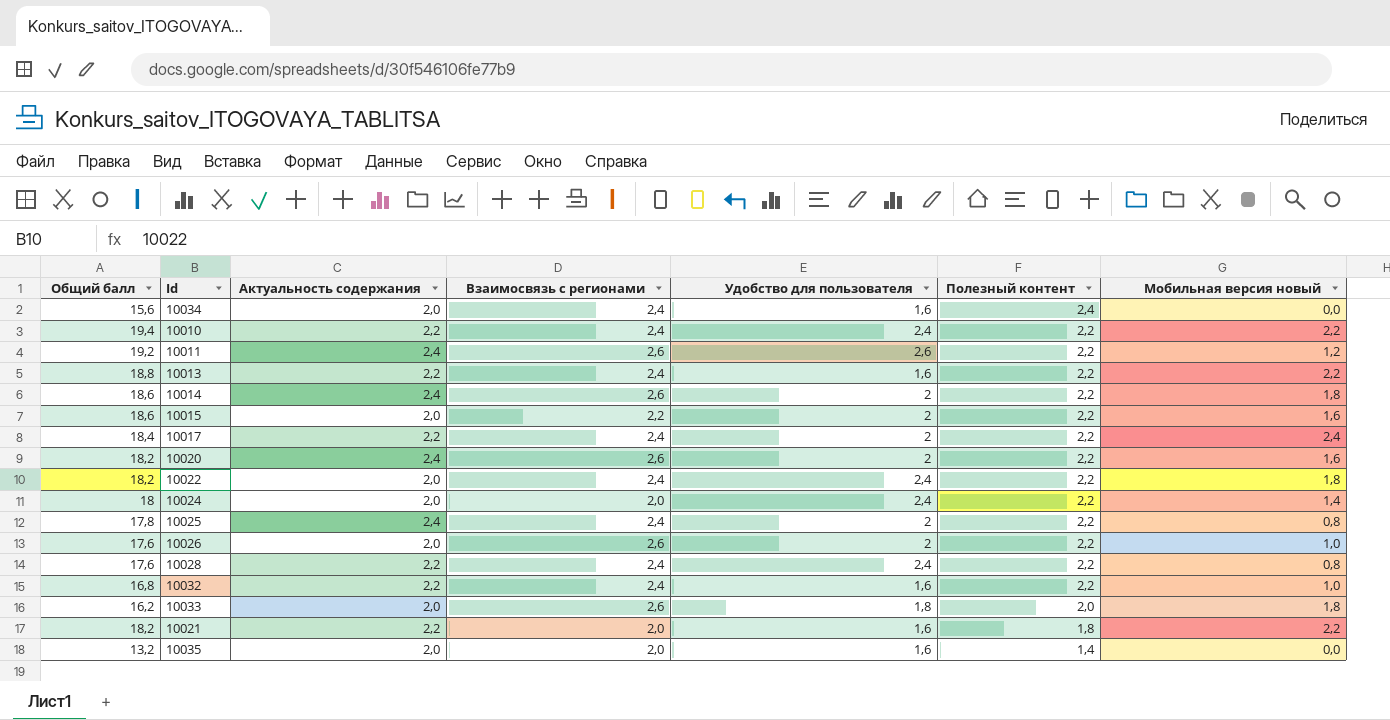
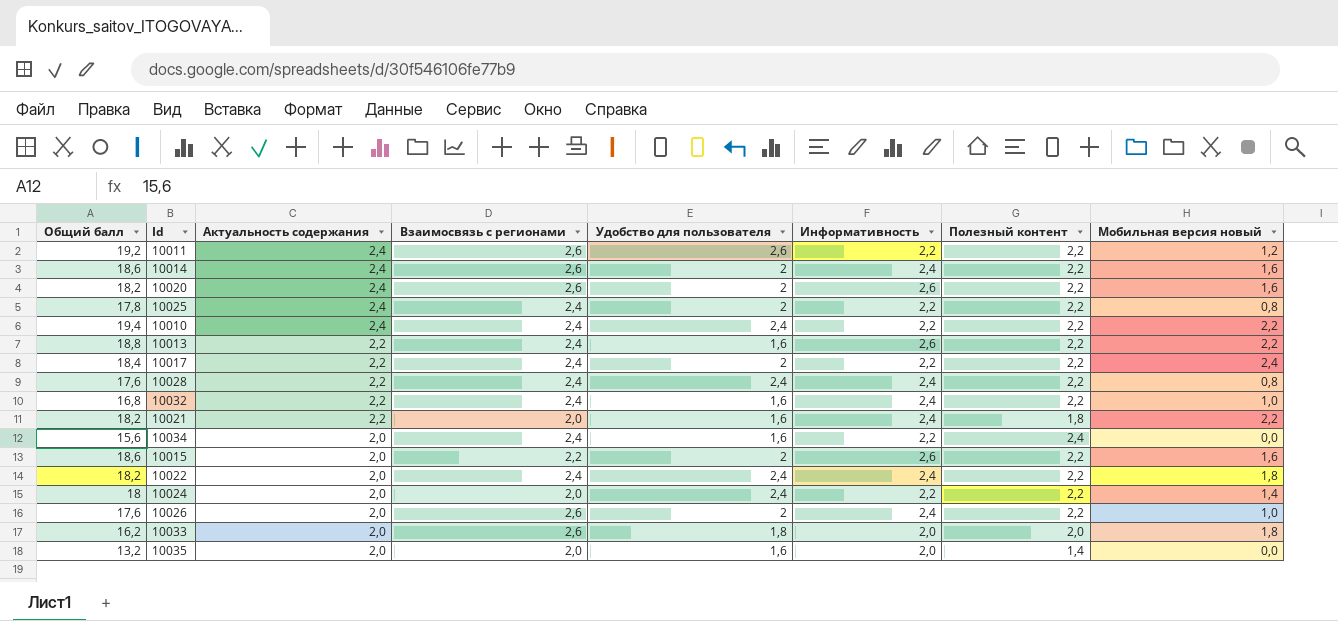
row order: Полезный контент descending -> Актуальность содержания descending
column Информативность | position: none -> 6
10014 | Мобильная версия новый: 1,8 -> 1,6
10010 | Актуальность содержания: 2,2 -> 2,4

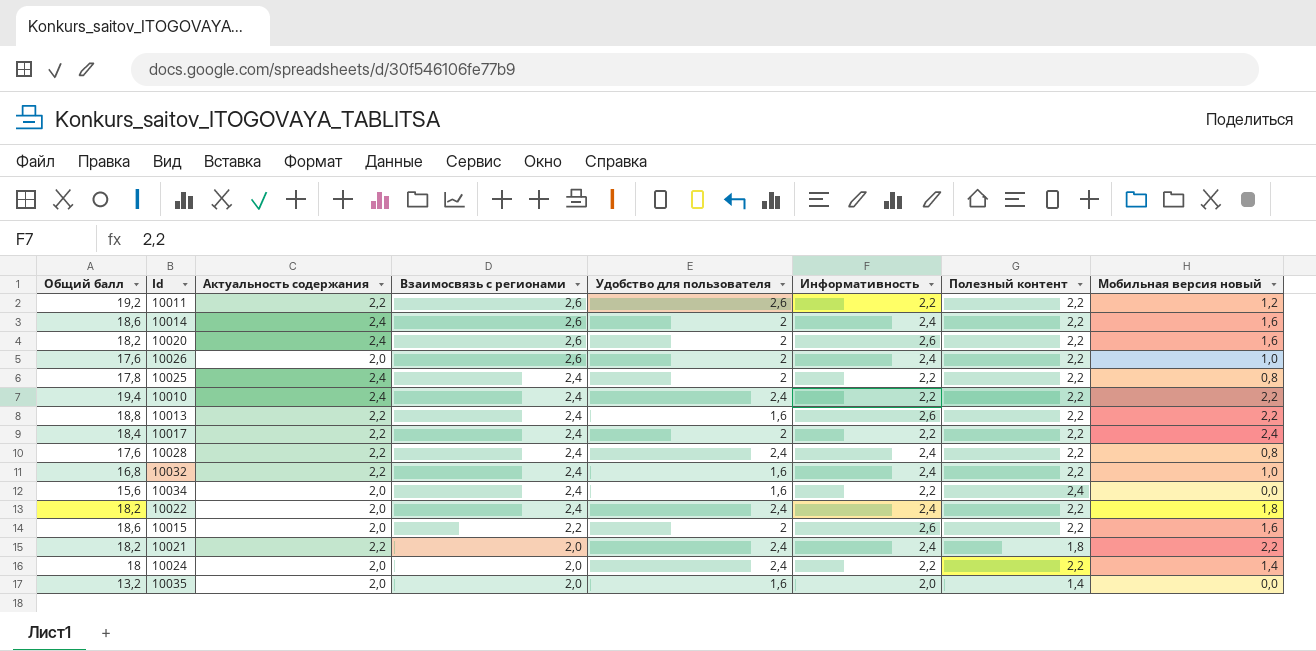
row order: Актуальность содержания descending -> Взаимосвязь с регионами descending
row 10033: 16,2 | 2,0 | 2,6 | 1,8 | 2,0 | 2,0 | 1,8 -> none
10011 | Актуальность содержания: 2,4 -> 2,2
10021 | Удобство для пользователя: 1,6 -> 2,4

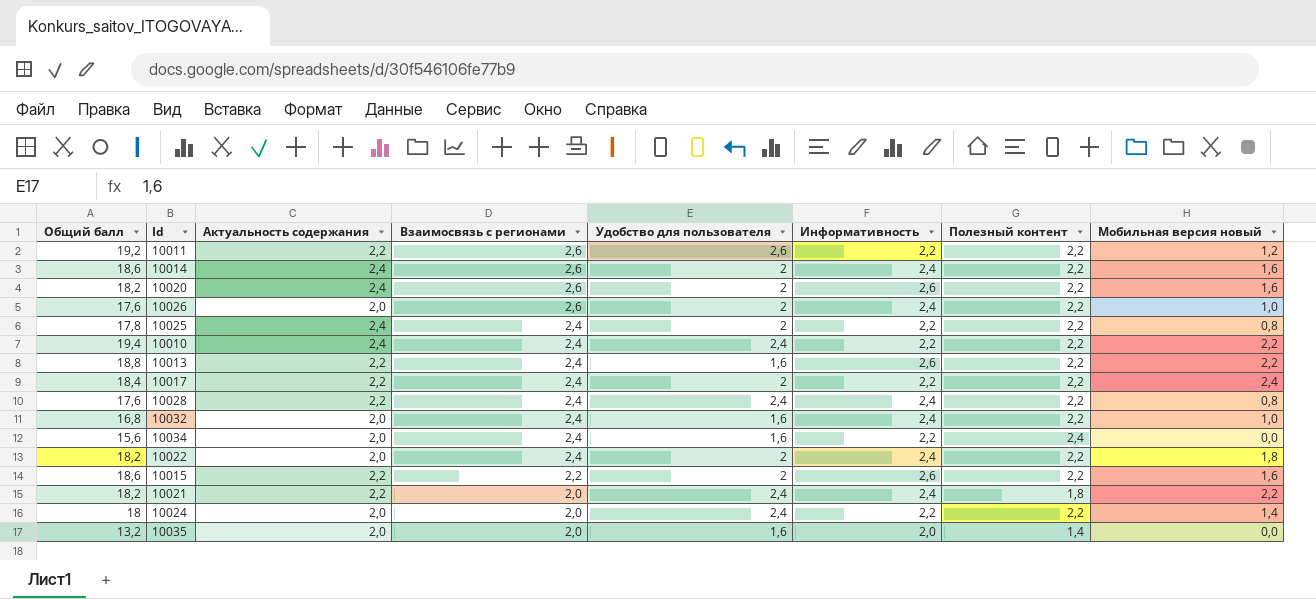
10032 | Актуальность содержания: 2,2 -> 2,0
10022 | Удобство для пользователя: 2,4 -> 2
10015 | Актуальность содержания: 2,0 -> 2,2

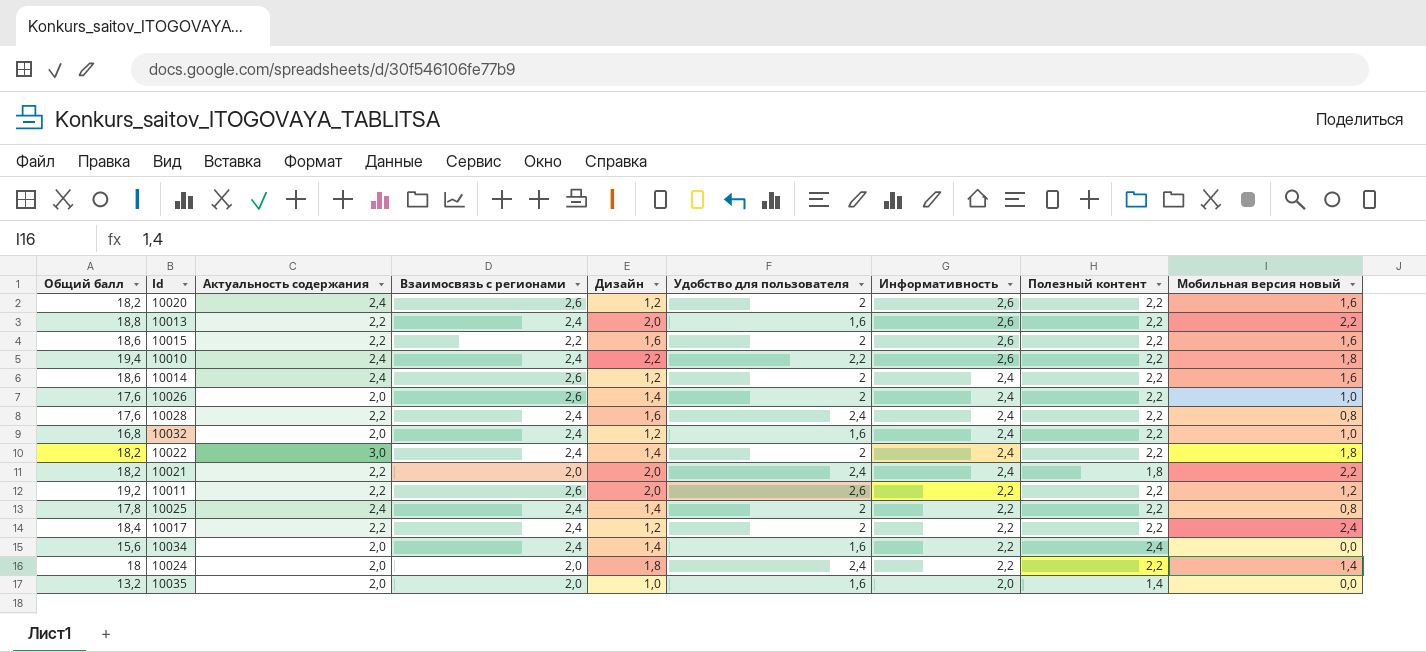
row order: Взаимосвязь с регионами descending -> Информативность descending
column Дизайн | position: none -> 5
10010 | Удобство для пользователя: 2,4 -> 2,2
10010 | Информативность: 2,2 -> 2,6
10010 | Мобильная версия новый: 2,2 -> 1,8
10022 | Актуальность содержания: 2,0 -> 3,0

